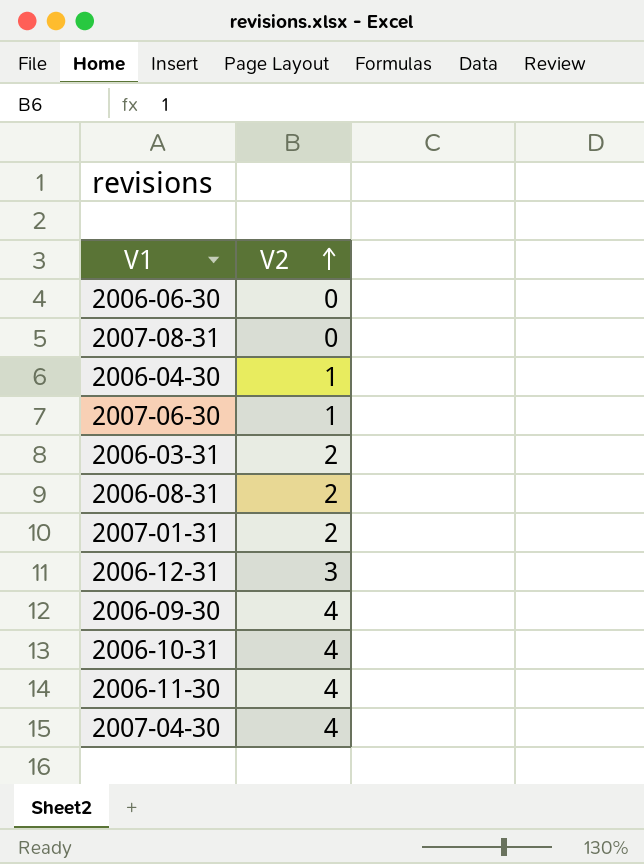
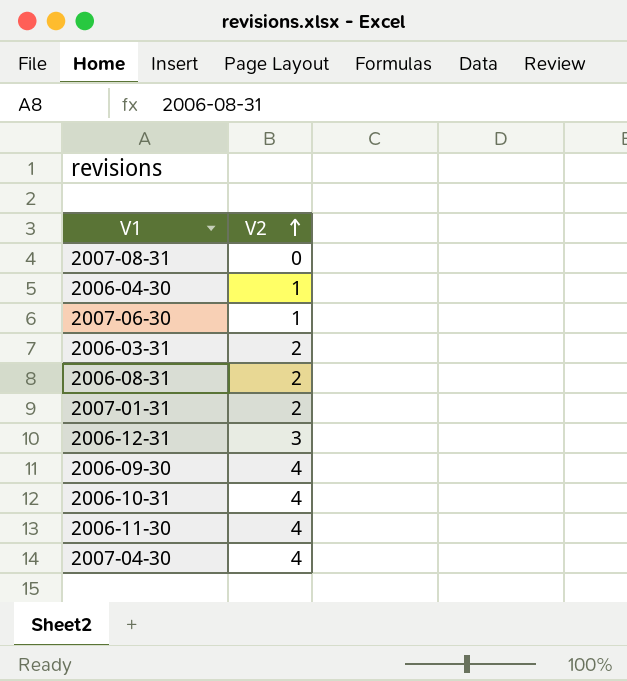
row 2006-06-30: 0 -> none

